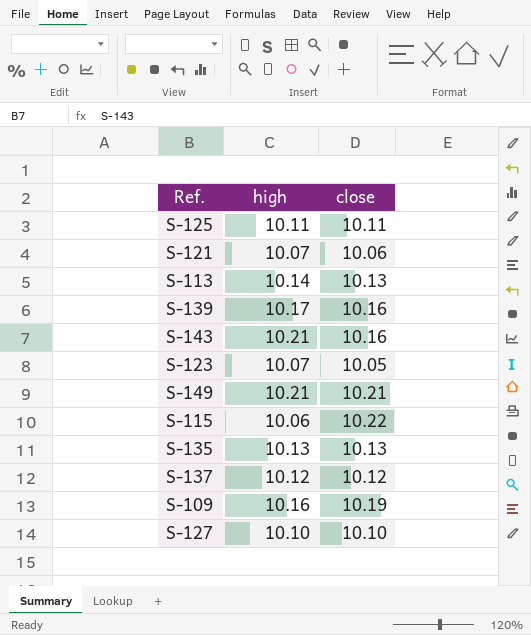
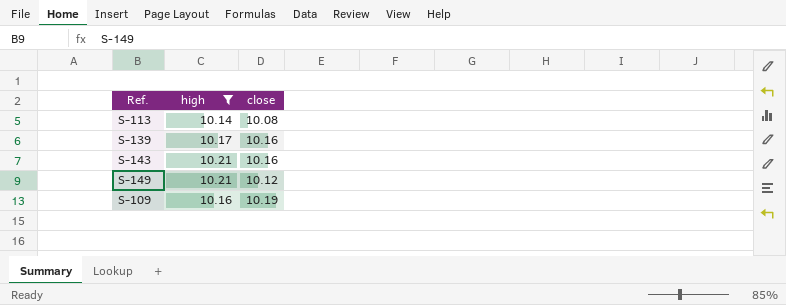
filter: none -> high >= 10.14
S-113 | close: 10.13 -> 10.08
S-149 | close: 10.21 -> 10.12

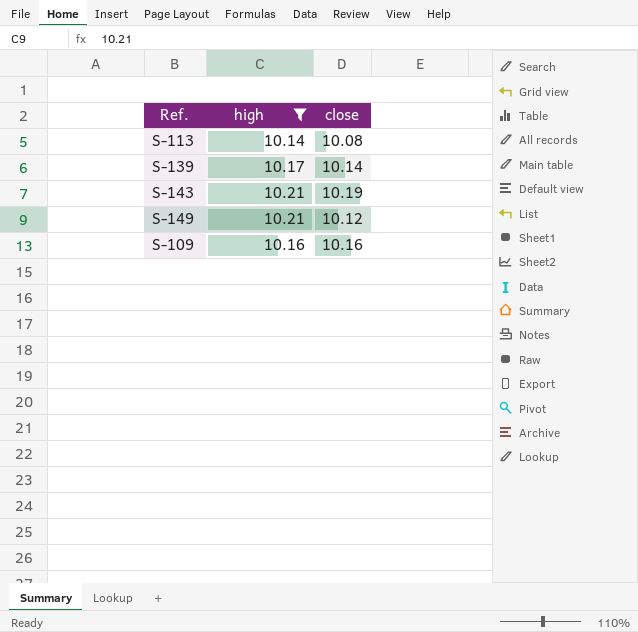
S-139 | close: 10.16 -> 10.14
S-143 | close: 10.16 -> 10.19
S-109 | close: 10.19 -> 10.16

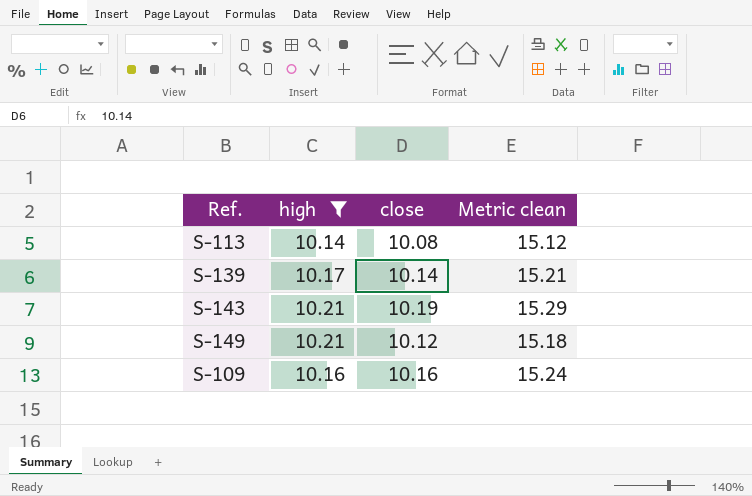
column Metric clean | formula: none -> [close] * 1.5

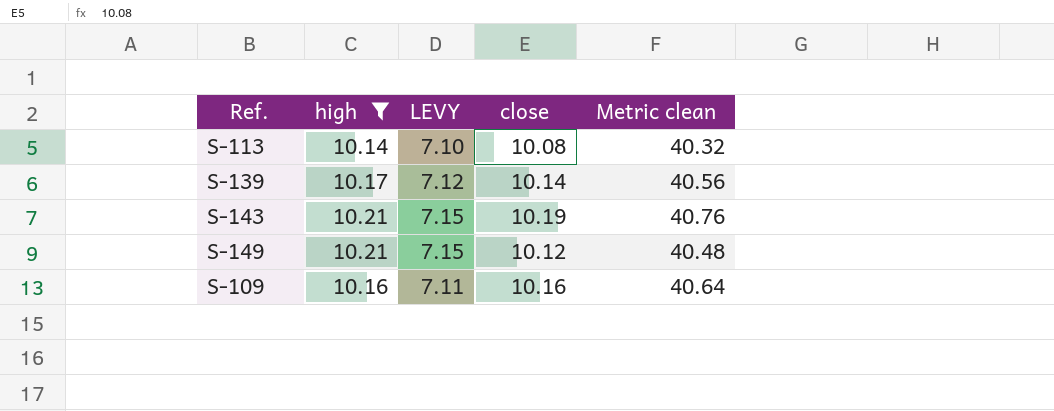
column LEVY | formula: none -> [high] * 0.7
column Metric clean | formula: [close] * 1.5 -> [close] * 4

